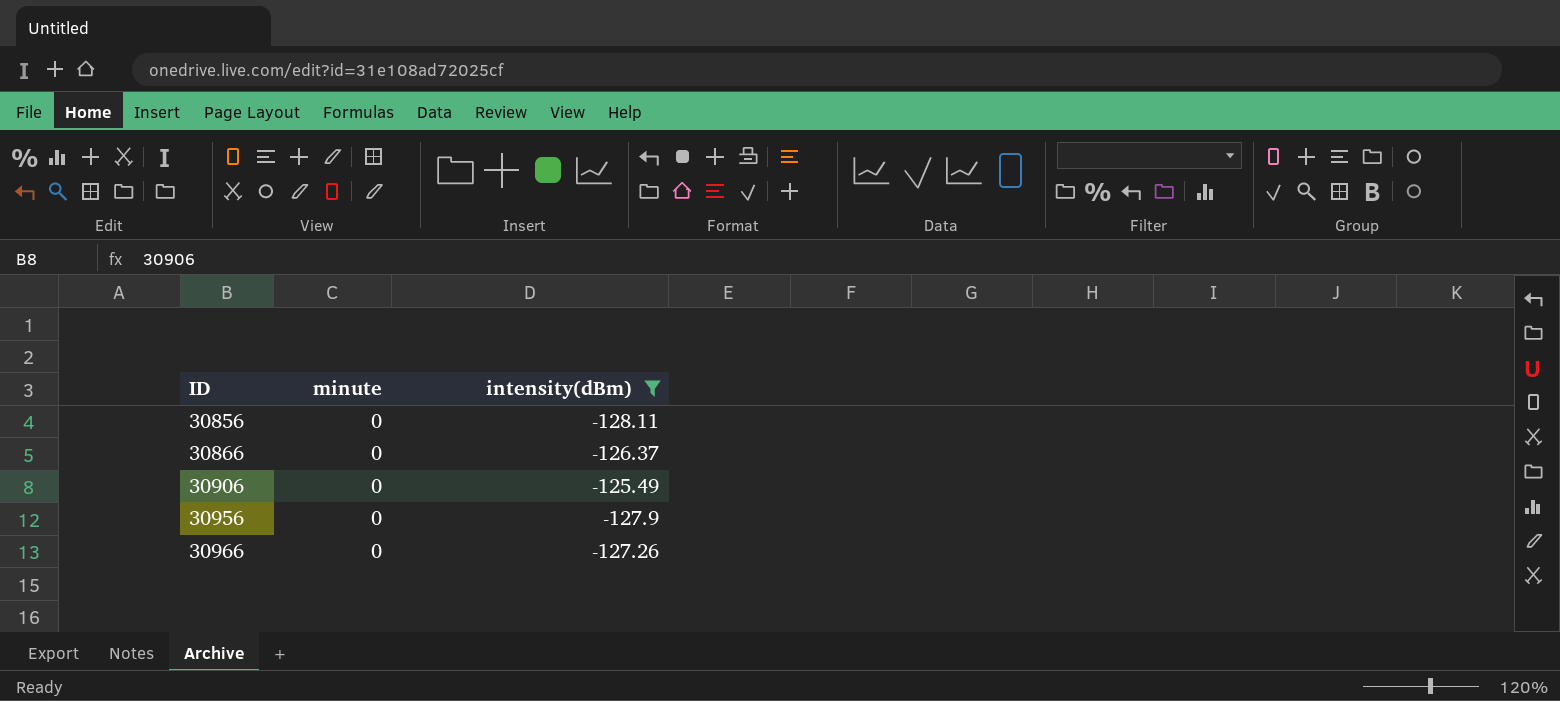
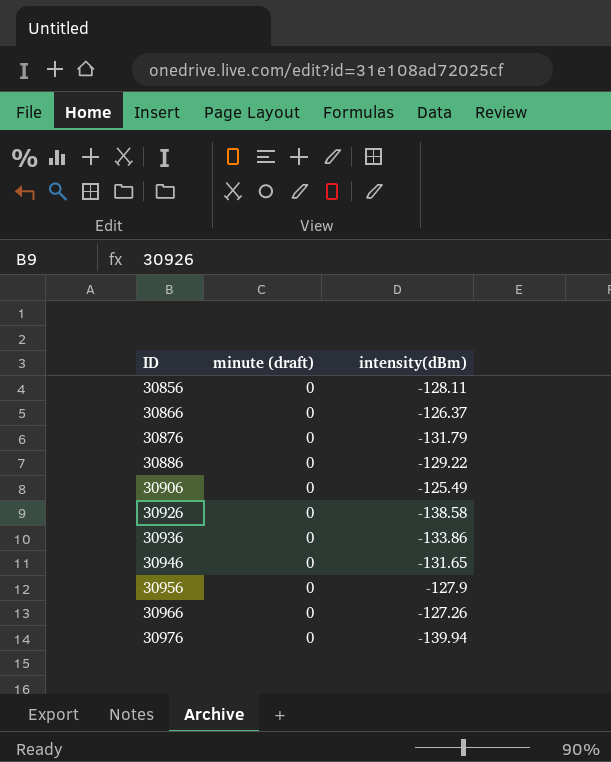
filter: intensity(dBm) >= -128.11 -> none
column name: minute -> minute (draft)

